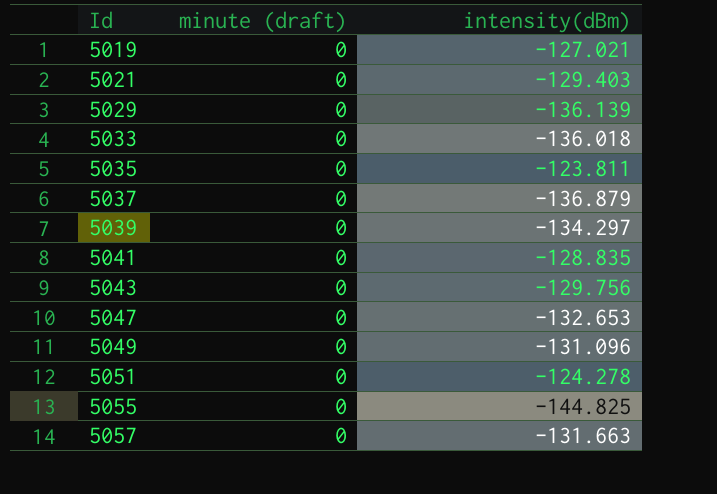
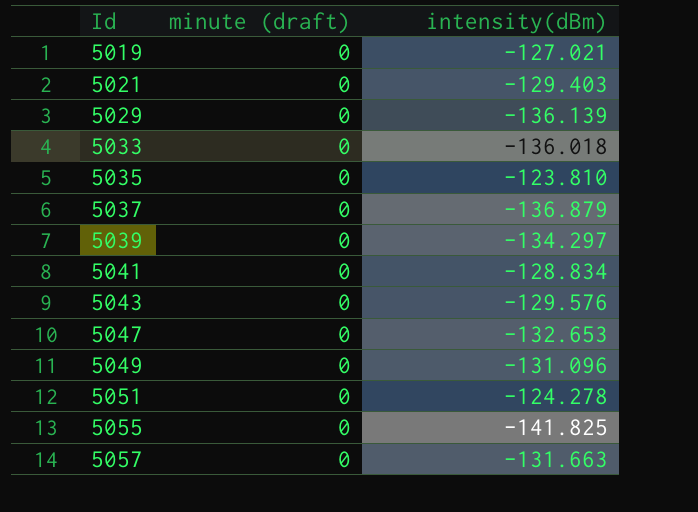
5035 | intensity(dBm): -123.811 -> -123.810
5041 | intensity(dBm): -128.835 -> -128.834
5043 | intensity(dBm): -129.756 -> -129.576
5055 | intensity(dBm): -144.825 -> -141.825

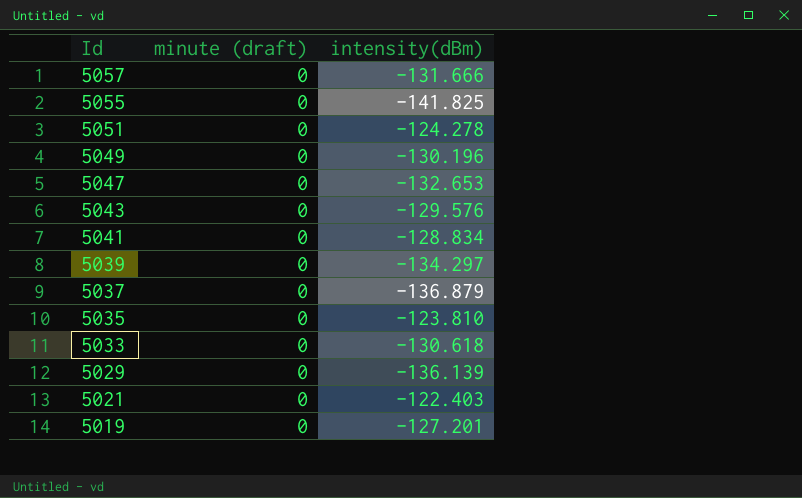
row order: Id ascending -> Id descending
5057 | intensity(dBm): -131.663 -> -131.666
5049 | intensity(dBm): -131.096 -> -130.196
5033 | intensity(dBm): -136.018 -> -130.618
5021 | intensity(dBm): -129.403 -> -122.403
5019 | intensity(dBm): -127.021 -> -127.201

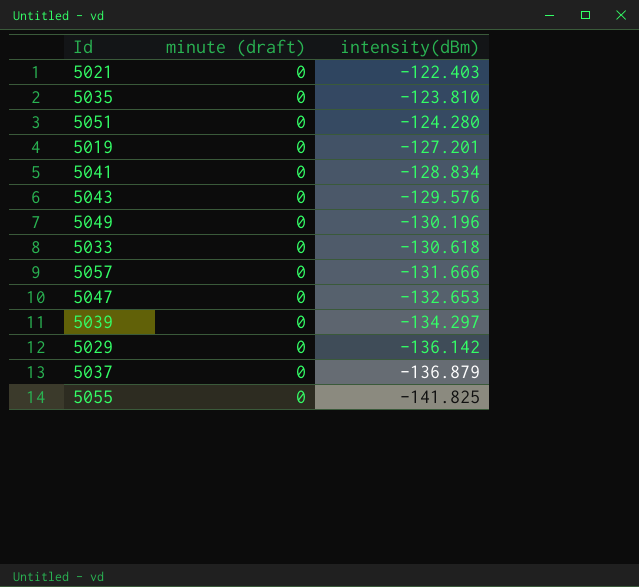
row order: Id descending -> intensity(dBm) descending
5051 | intensity(dBm): -124.278 -> -124.280
5029 | intensity(dBm): -136.139 -> -136.142

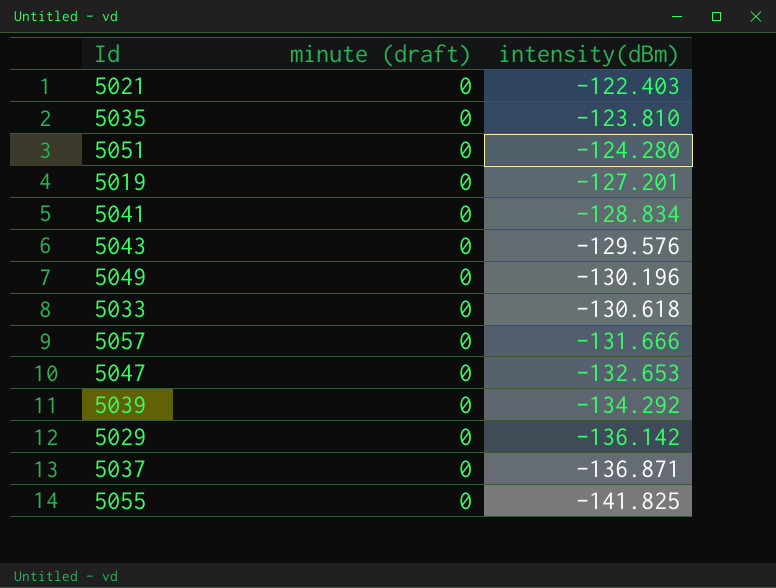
5039 | intensity(dBm): -134.297 -> -134.292
5037 | intensity(dBm): -136.879 -> -136.871

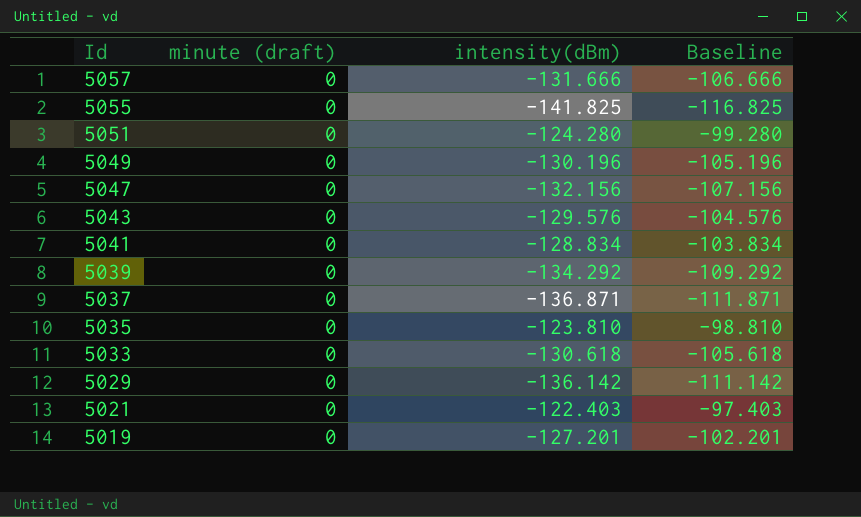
row order: intensity(dBm) descending -> Id descending
column Baseline | formula: none -> [intensity(dBm)] + 25
5047 | intensity(dBm): -132.653 -> -132.156

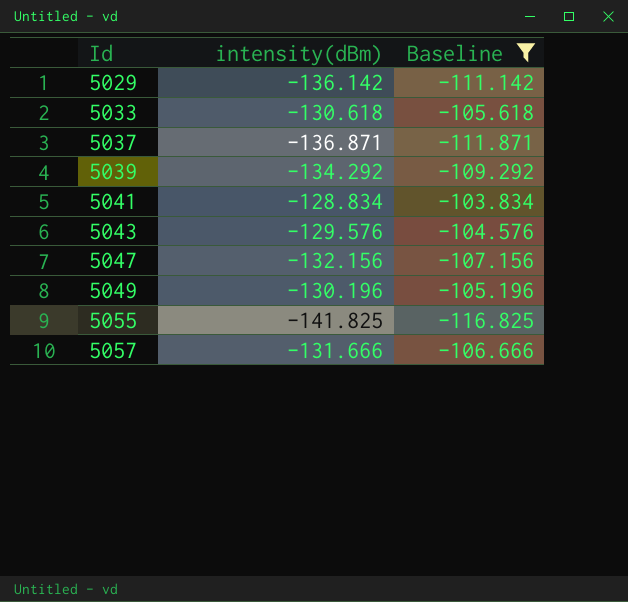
filter: none -> Baseline <= -103.834
row order: Id descending -> Id ascending
column minute (draft) | position: 2 -> none

